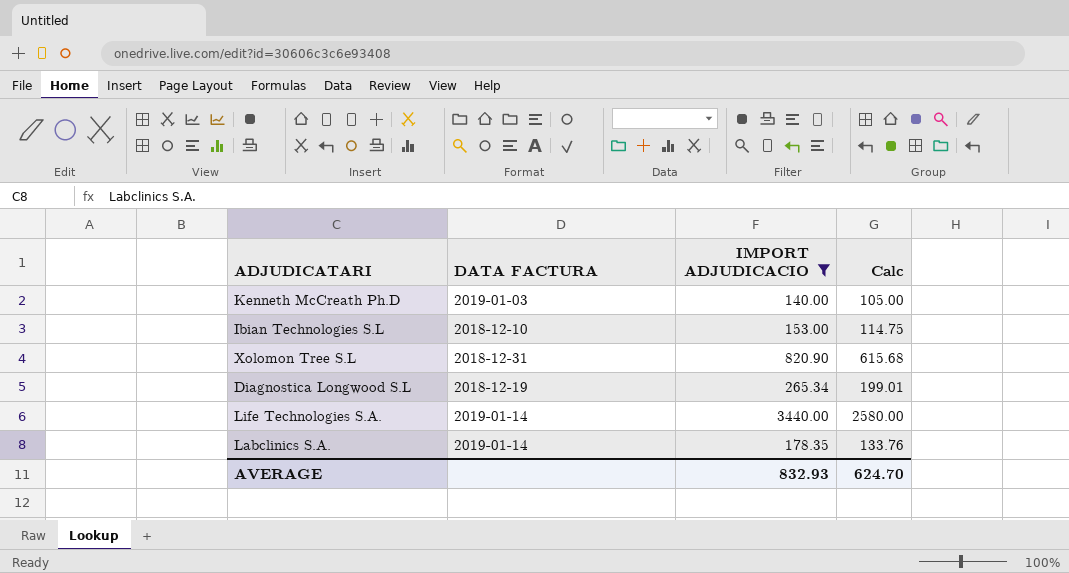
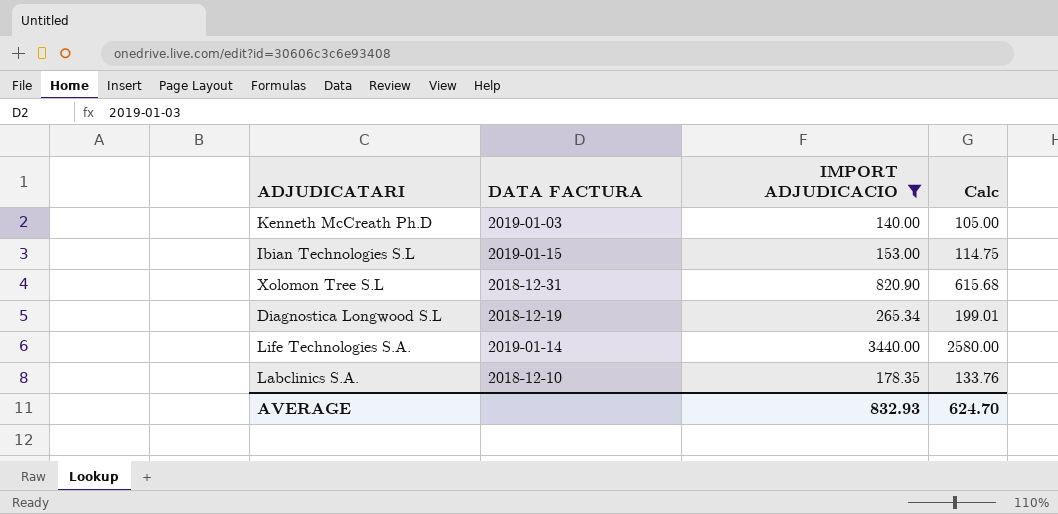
Ibian Technologies S.L | DATA FACTURA: 2018-12-10 -> 2019-01-15
Labclinics S.A. | DATA FACTURA: 2019-01-14 -> 2018-12-10

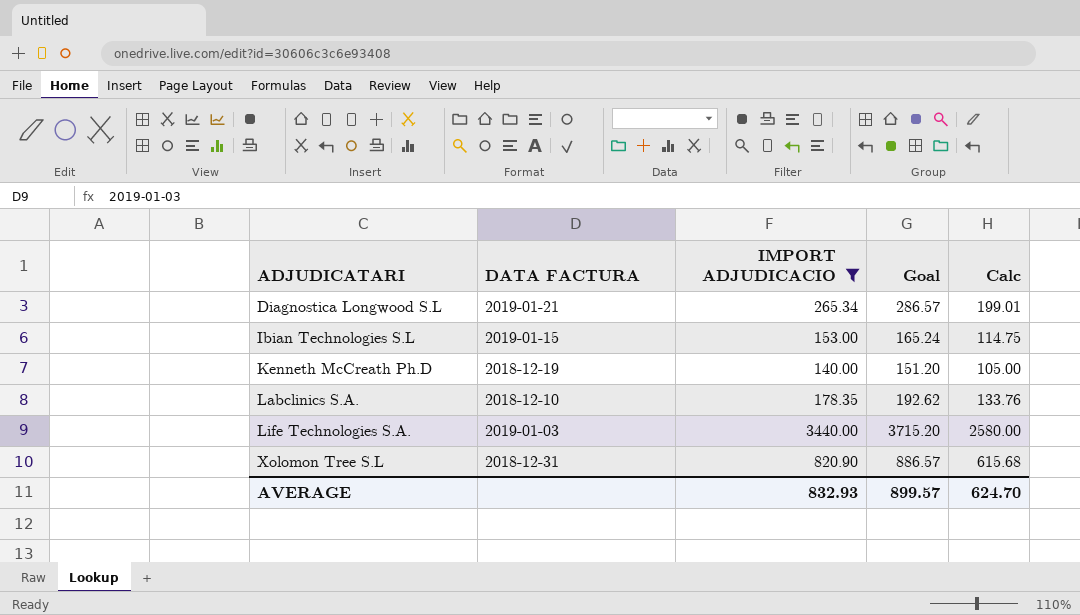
row order: none -> ADJUDICATARI ascending
column Goal | formula: none -> [IMPORT ADJUDICACIO] * 1.08
Diagnostica Longwood S.L | DATA FACTURA: 2018-12-19 -> 2019-01-21
Kenneth McCreath Ph.D | DATA FACTURA: 2019-01-03 -> 2018-12-19
Life Technologies S.A. | DATA FACTURA: 2019-01-14 -> 2019-01-03

